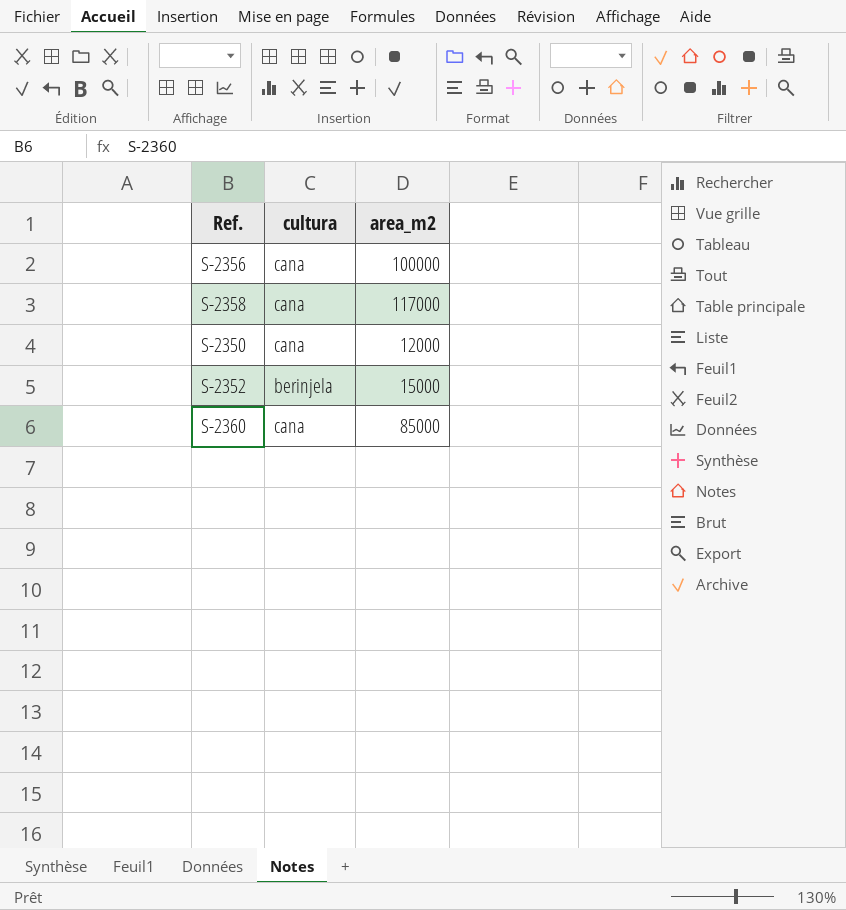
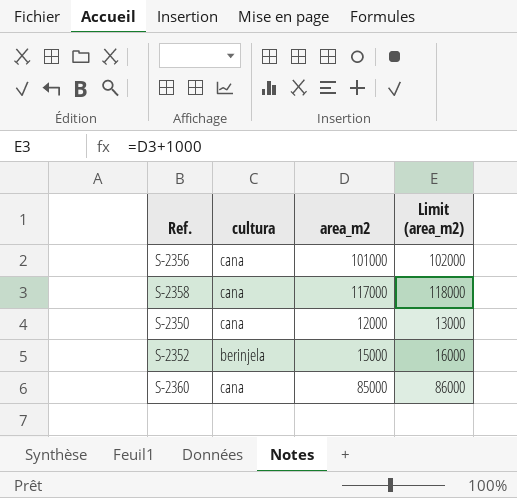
column Limit (area_m2) | formula: none -> [area_m2] + 1000
S-2356 | area_m2: 100000 -> 101000

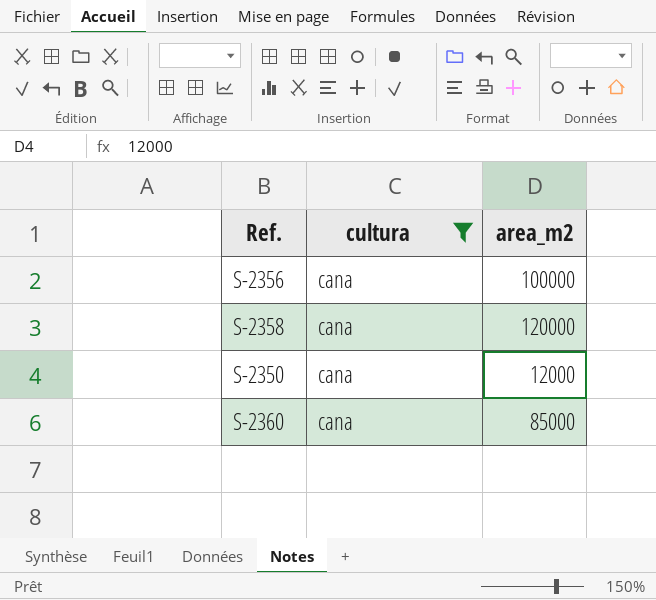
filter: none -> cultura = cana
column Limit (area_m2) | formula: [area_m2] + 1000 -> none
S-2356 | area_m2: 101000 -> 100000
S-2358 | area_m2: 117000 -> 120000

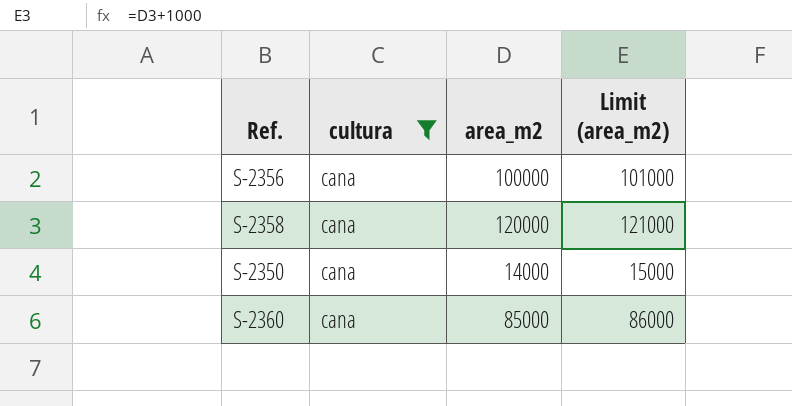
column Limit (area_m2) | formula: none -> [area_m2] + 1000
S-2350 | area_m2: 12000 -> 14000

